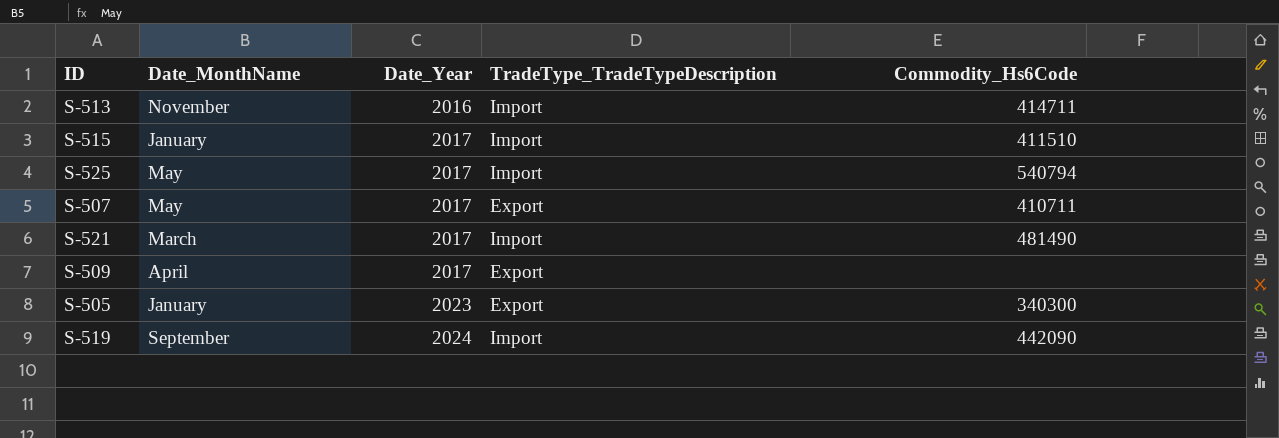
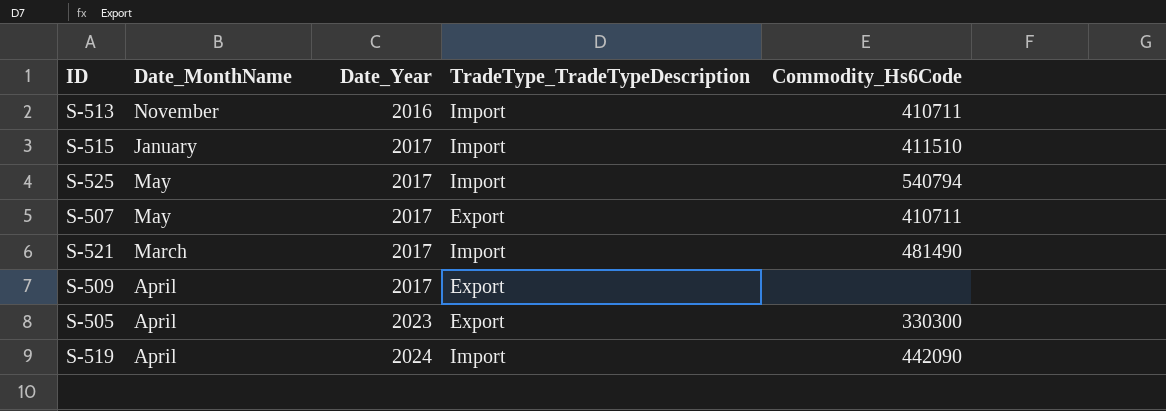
S-513 | Commodity_Hs6Code: 414711 -> 410711
S-505 | Date_MonthName: January -> April
S-505 | Commodity_Hs6Code: 340300 -> 330300
S-519 | Date_MonthName: September -> April

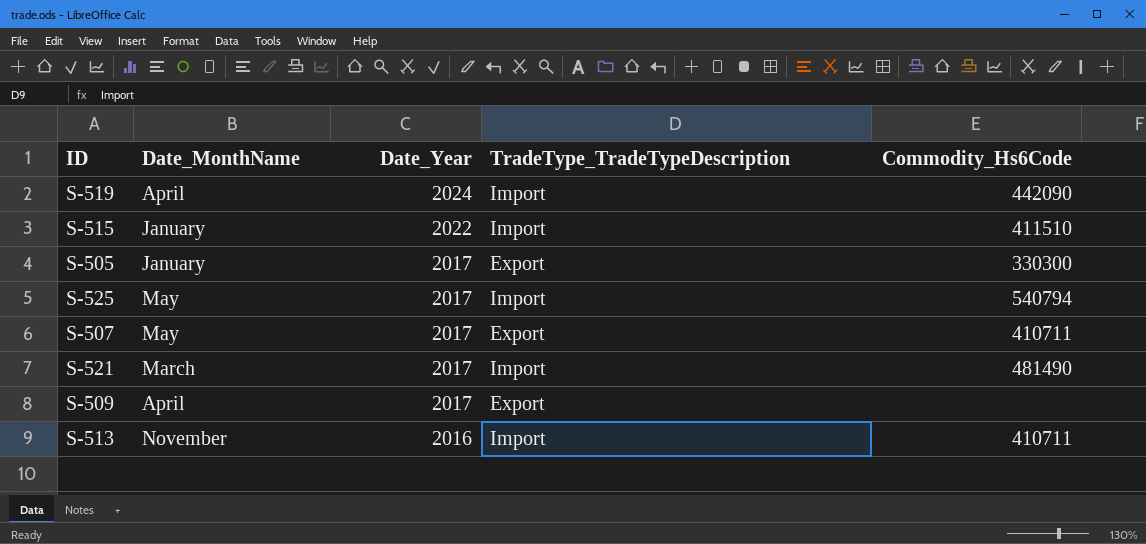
row order: Date_Year ascending -> Date_Year descending
S-515 | Date_Year: 2017 -> 2022
S-505 | Date_MonthName: April -> January
S-505 | Date_Year: 2023 -> 2017

